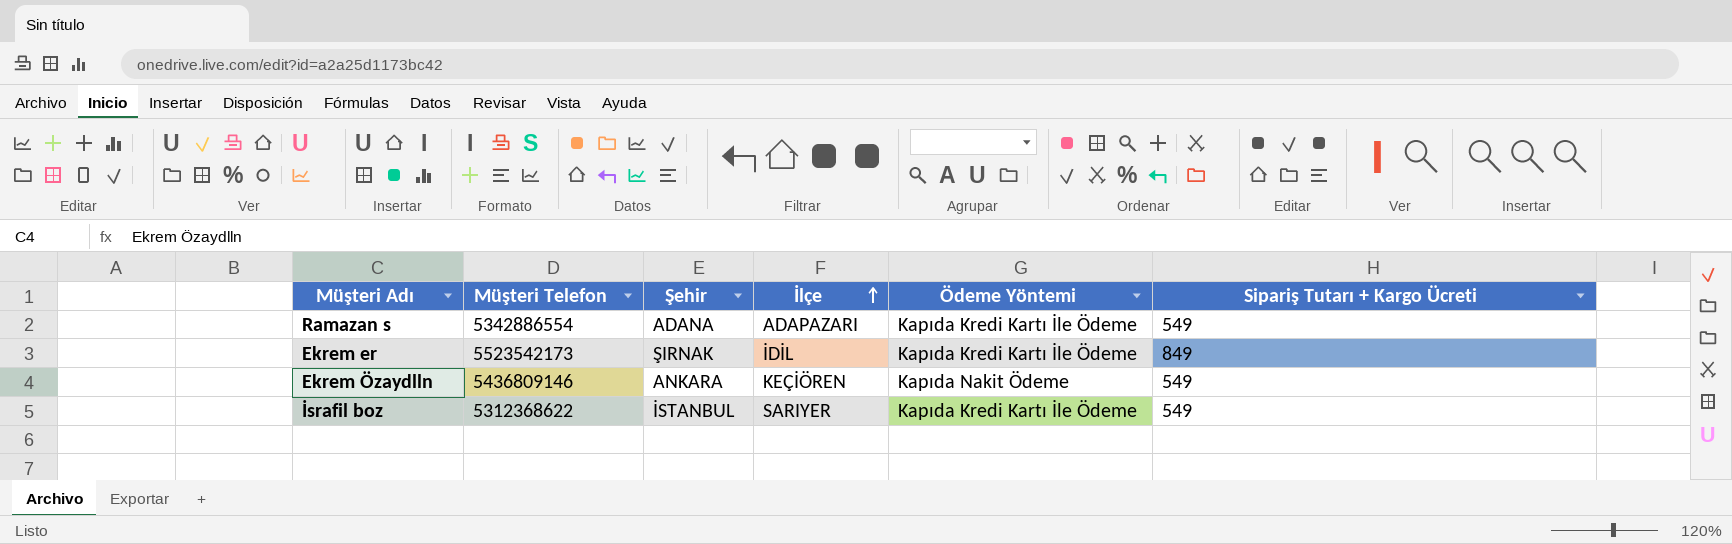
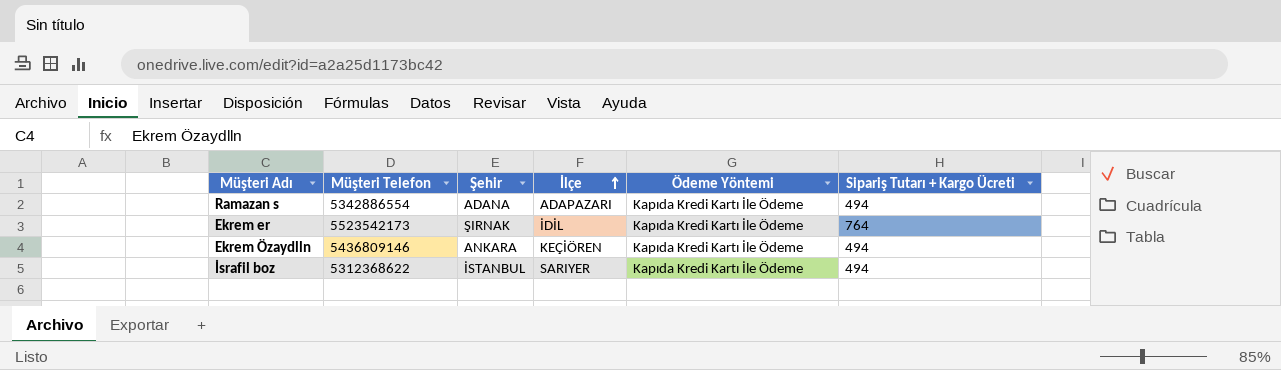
Ramazan s | Sipariş Tutarı + Kargo Ücreti: 549 -> 494
Ekrem er | Sipariş Tutarı + Kargo Ücreti: 849 -> 764
Ekrem Özaydlln | Ödeme Yöntemi: Kapıda Nakit Ödeme -> Kapıda Kredi Kartı İle Ödeme
Ekrem Özaydlln | Sipariş Tutarı + Kargo Ücreti: 549 -> 494
İsrafil boz | Sipariş Tutarı + Kargo Ücreti: 549 -> 494

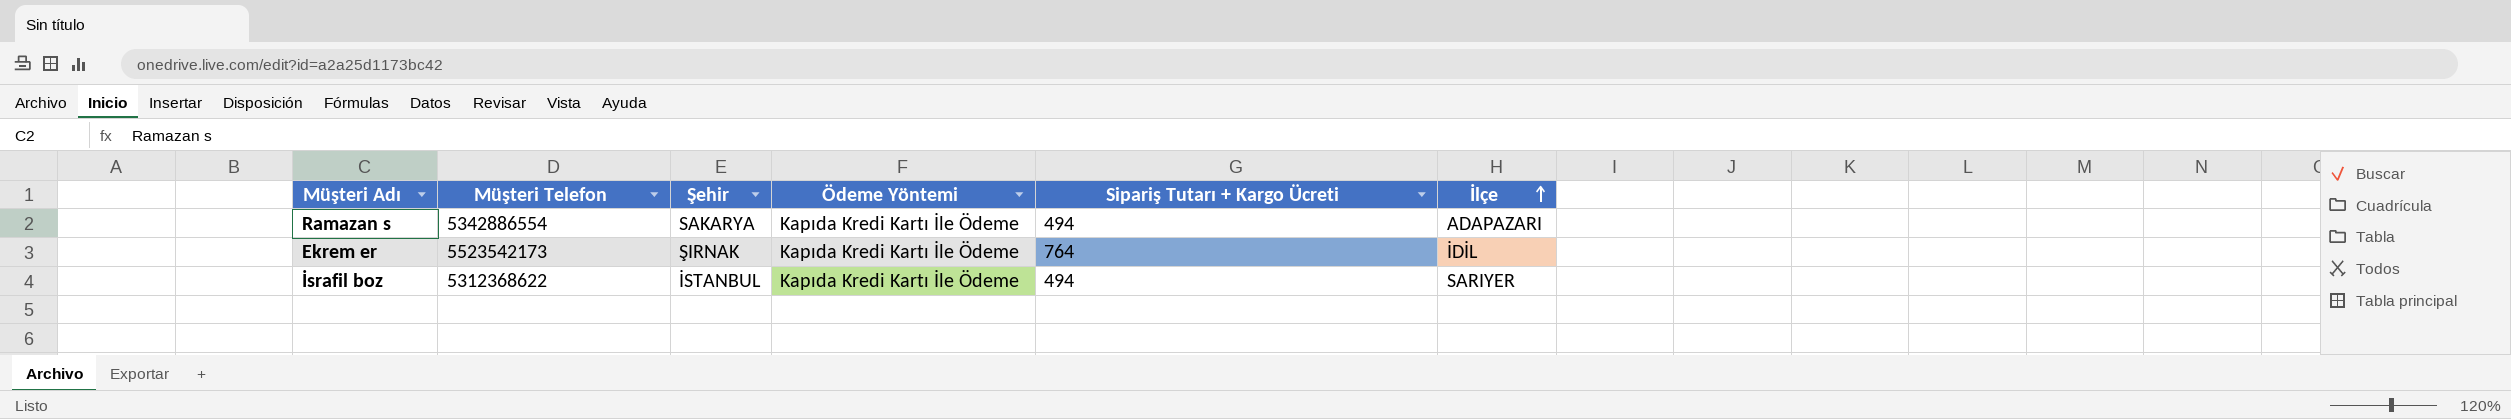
column İlçe | position: 4 -> 6
row Ekrem Özaydlln: 5436809146 | ANKARA | KEÇİÖREN | Kapıda Kredi Kartı İle Ödeme | 494 -> none
Ramazan s | Şehir: ADANA -> SAKARYA

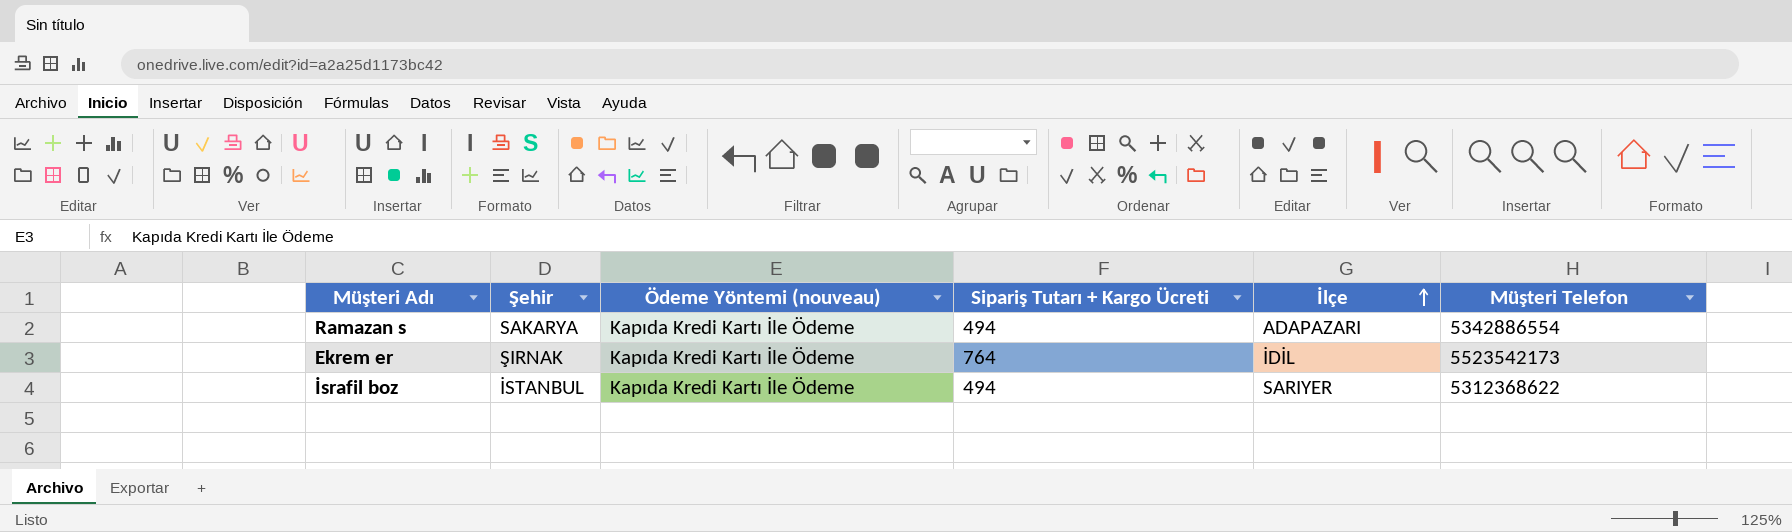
column name: Ödeme Yöntemi -> Ödeme Yöntemi (nouveau)
column Müşteri Telefon | position: 2 -> 6

